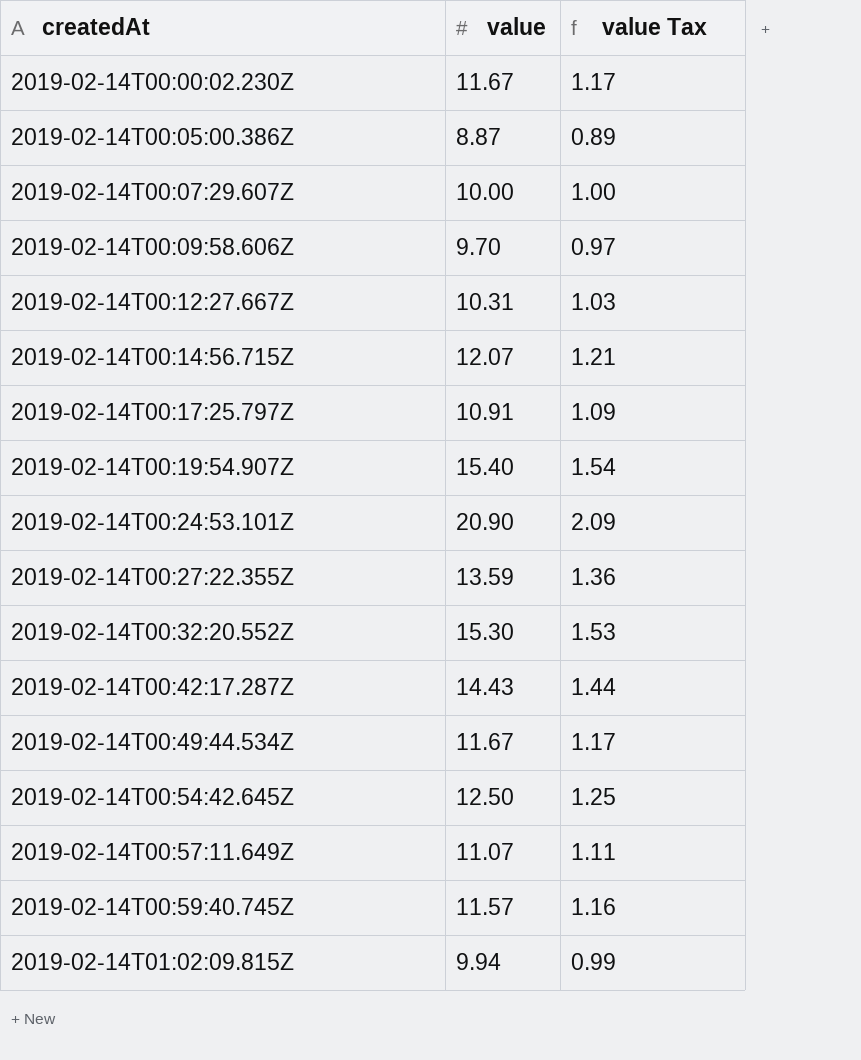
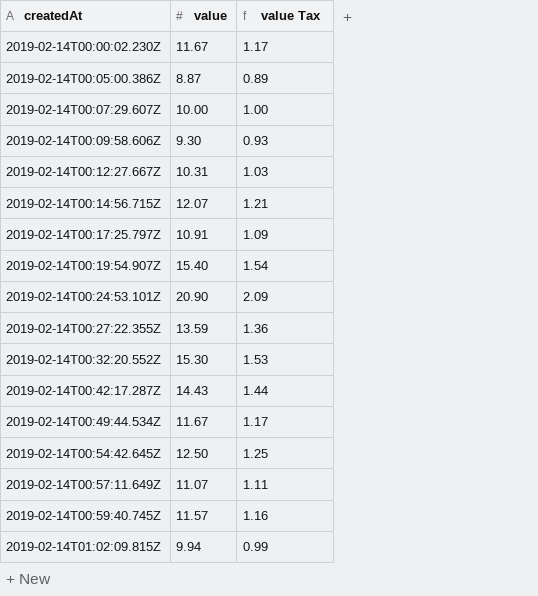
2019-02-14T00:09:58.606Z | value: 9.70 -> 9.30
2019-02-14T00:09:58.606Z | value Tax: 0.97 -> 0.93

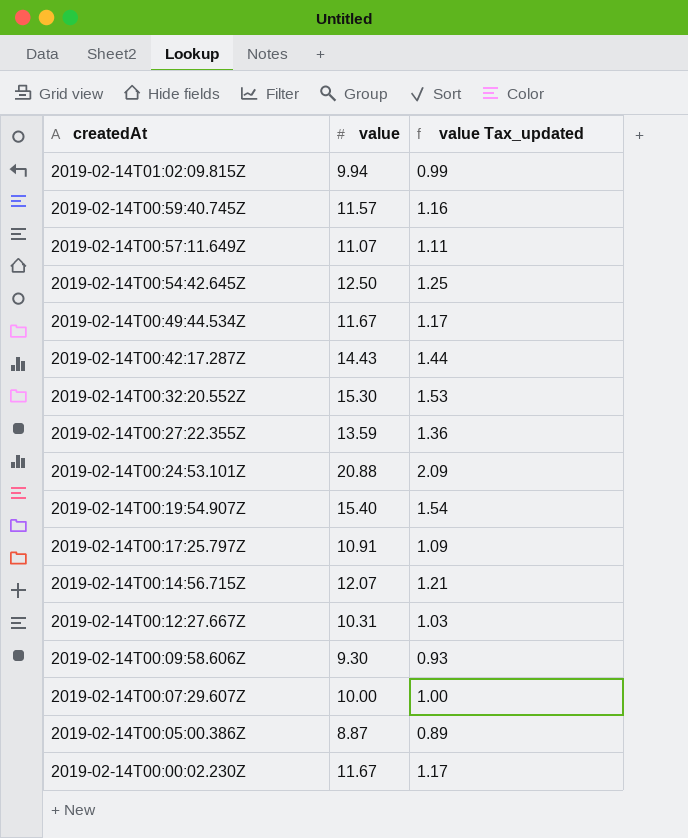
row order: createdAt ascending -> createdAt descending
column name: value Tax -> value Tax_updated
2019-02-14T00:24:53.101Z | value: 20.90 -> 20.88

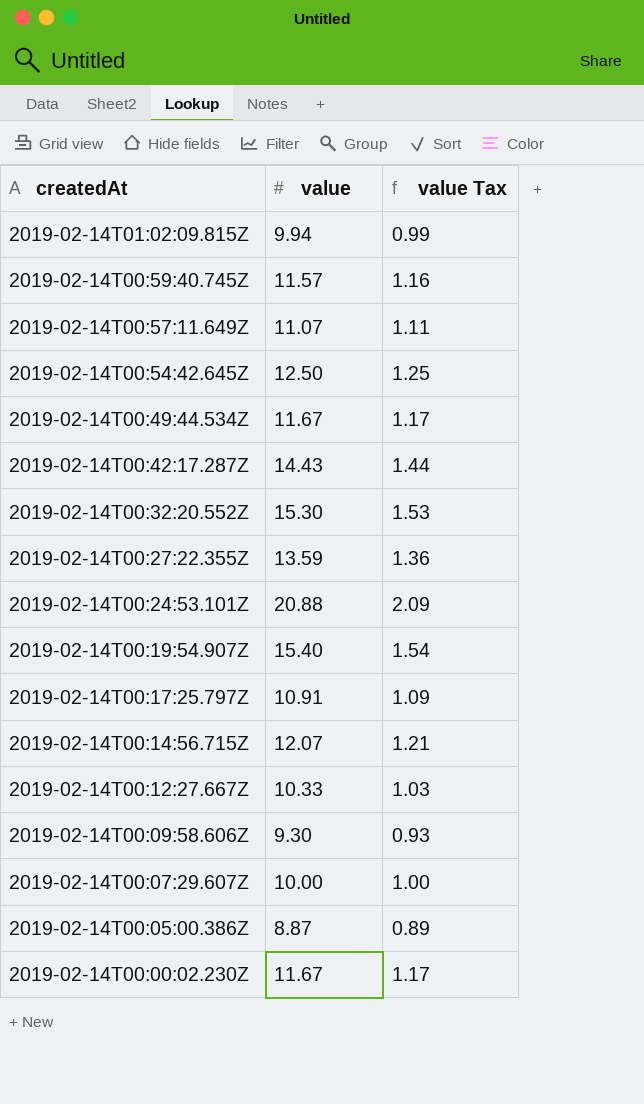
column name: value Tax_updated -> value Tax
2019-02-14T00:12:27.667Z | value: 10.31 -> 10.33

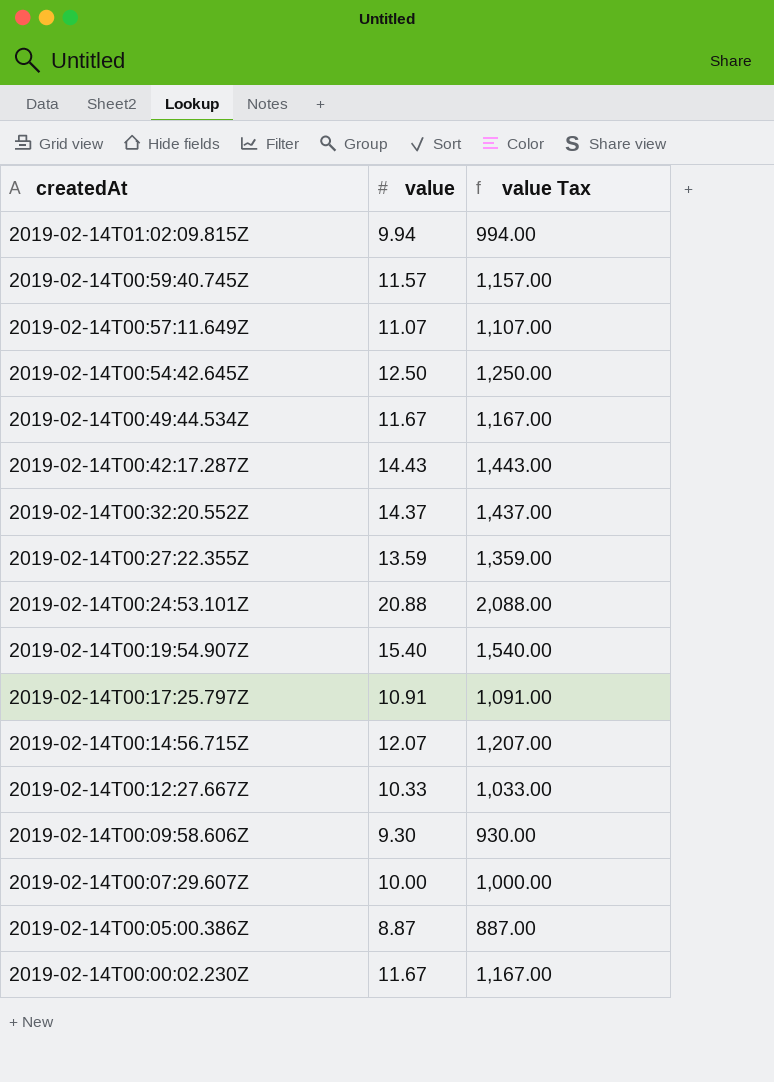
column value Tax | formula: [value] * 0.1 -> [value] * 100
2019-02-14T00:32:20.552Z | value: 15.30 -> 14.37

